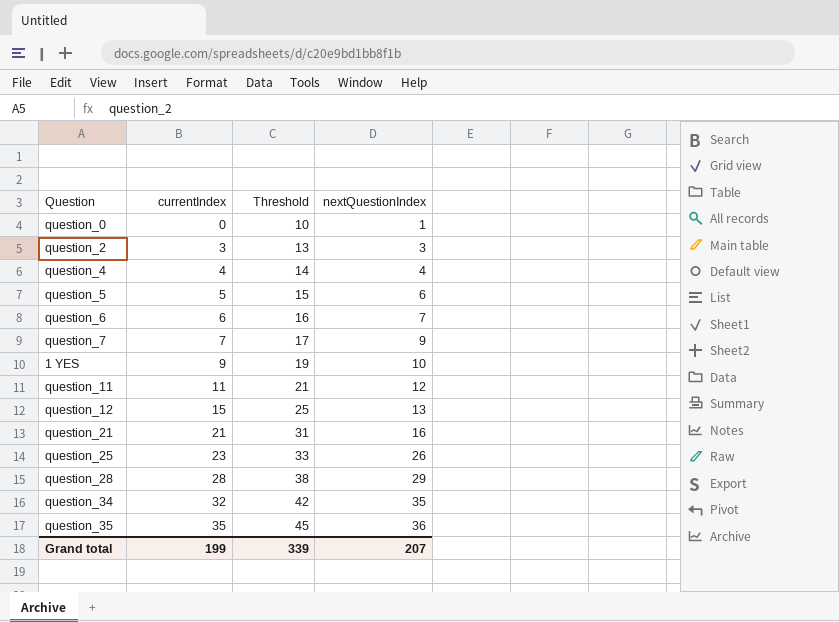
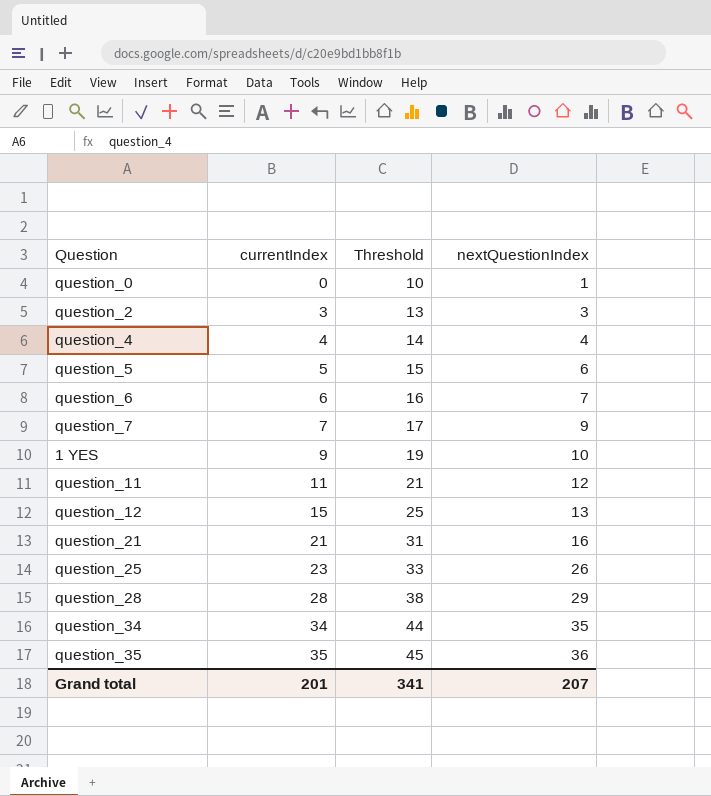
question_34 | currentIndex: 32 -> 34
question_34 | Threshold: 42 -> 44
Grand total | currentIndex: 199 -> 201
Grand total | Threshold: 339 -> 341

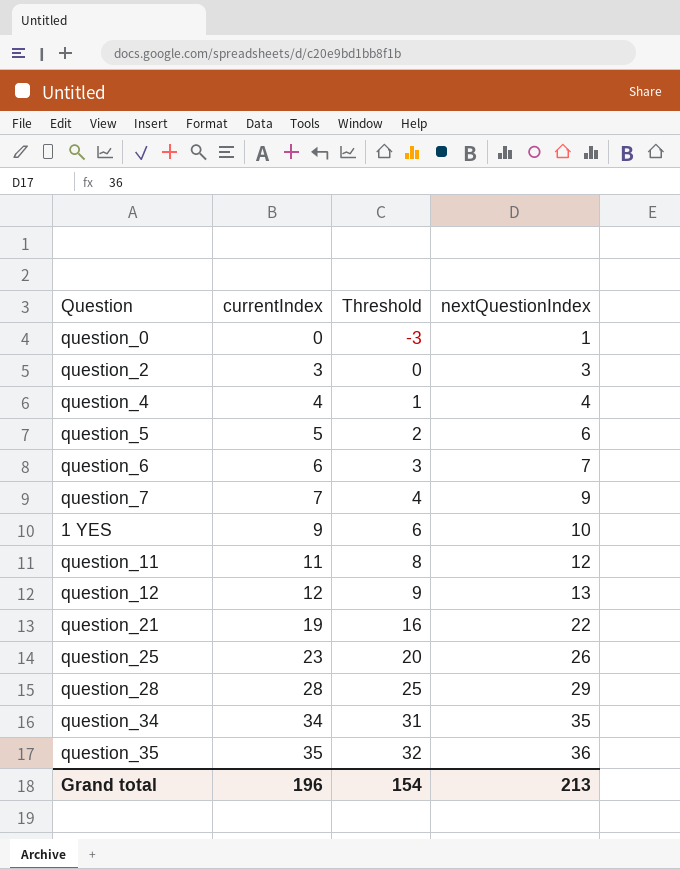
column Threshold | formula: [currentIndex] + 10 -> [currentIndex] - 3
question_12 | currentIndex: 15 -> 12
question_21 | currentIndex: 21 -> 19
question_21 | nextQuestionIndex: 16 -> 22
Grand total | currentIndex: 201 -> 196
Grand total | Threshold: 341 -> 154
Grand total | nextQuestionIndex: 207 -> 213

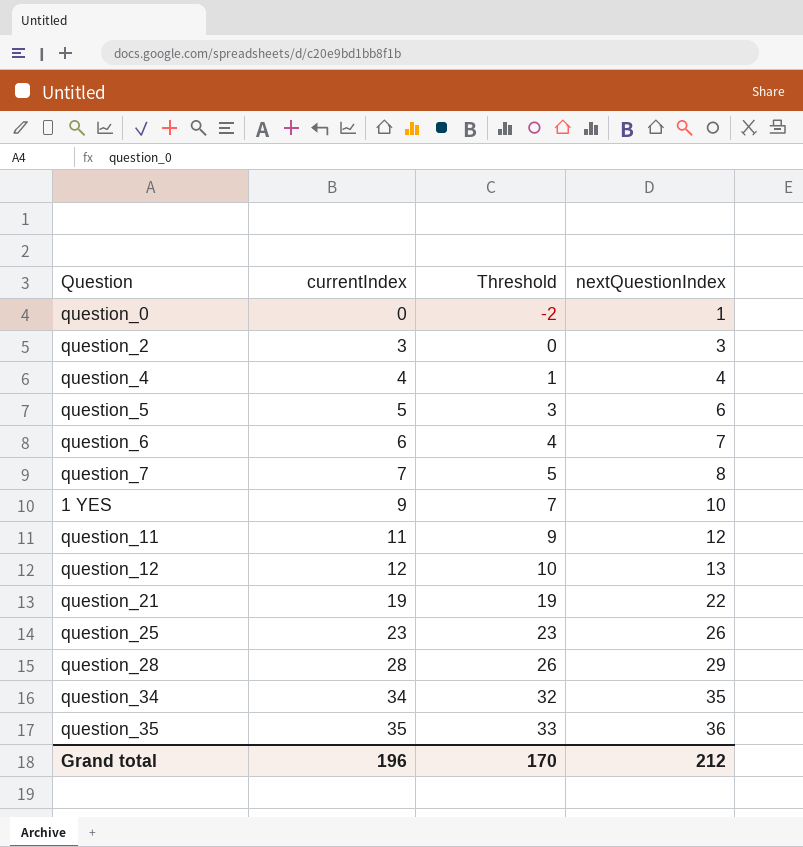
column Threshold | formula: [currentIndex] - 3 -> [nextQuestionIndex] - 3
question_7 | nextQuestionIndex: 9 -> 8
Grand total | Threshold: 154 -> 170
Grand total | nextQuestionIndex: 213 -> 212

